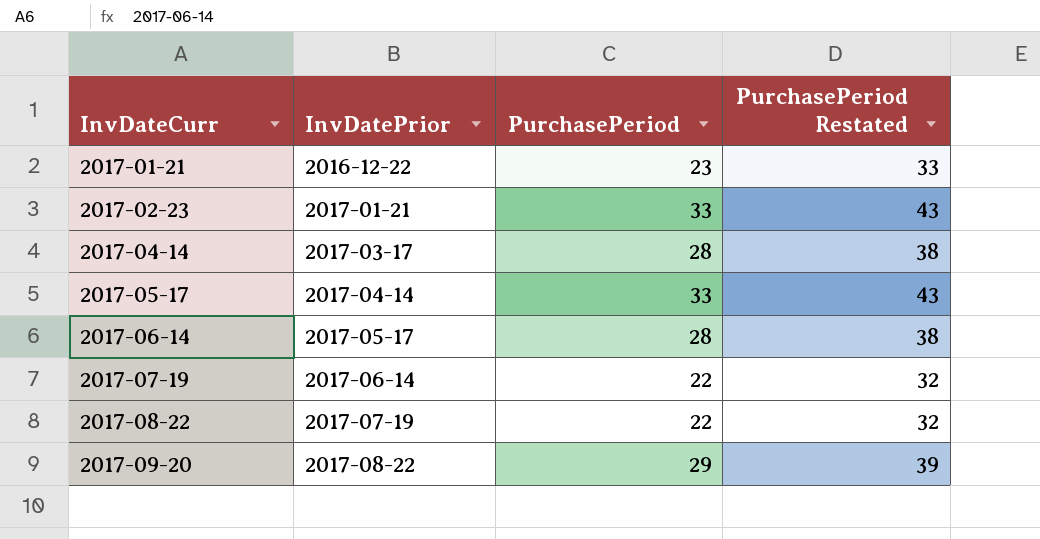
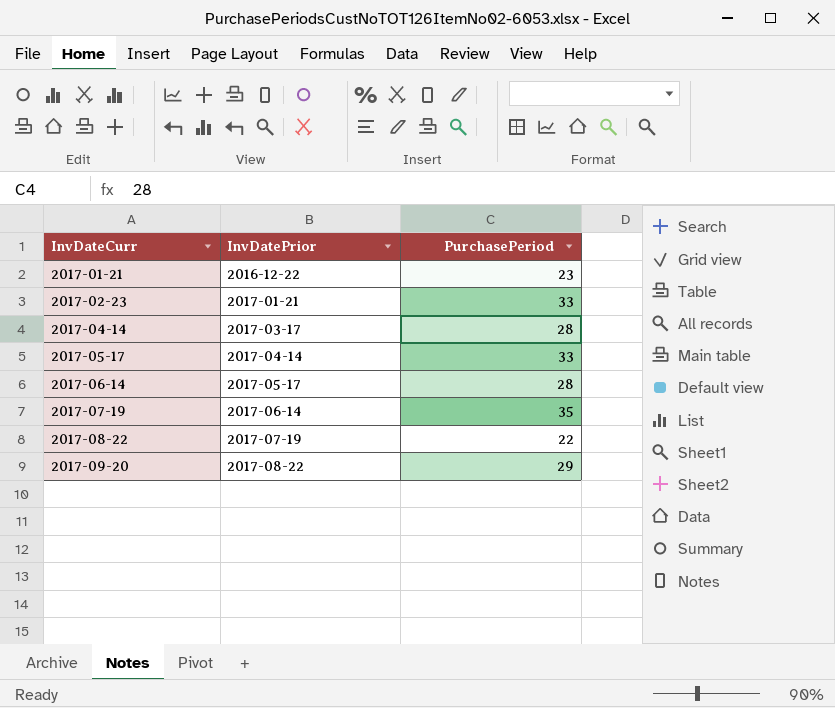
column PurchasePeriod Restated | formula: [PurchasePeriod] + 10 -> none
2017-07-19 | PurchasePeriod: 22 -> 35

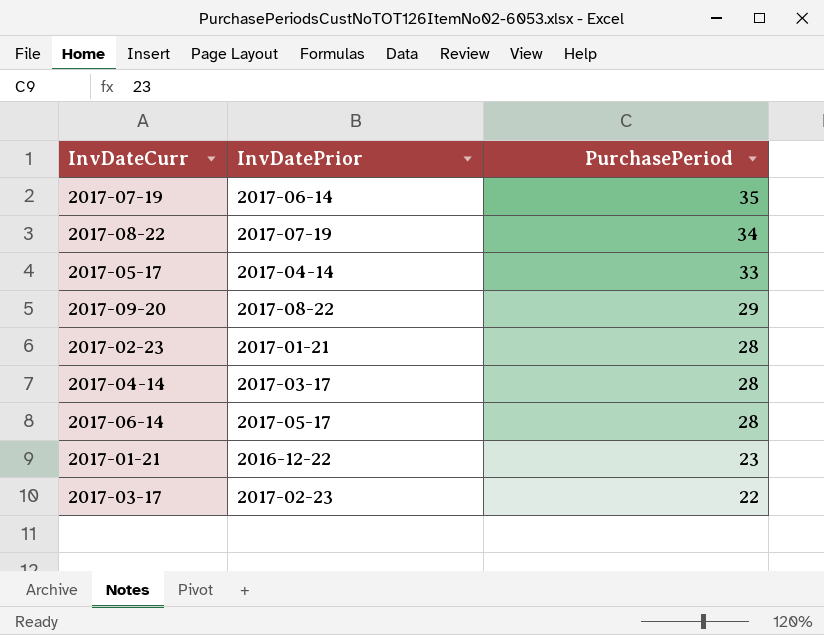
row order: InvDateCurr ascending -> PurchasePeriod descending
2017-08-22 | PurchasePeriod: 22 -> 34
2017-02-23 | PurchasePeriod: 33 -> 28
row 2017-03-17: none -> 2017-02-23 | 22

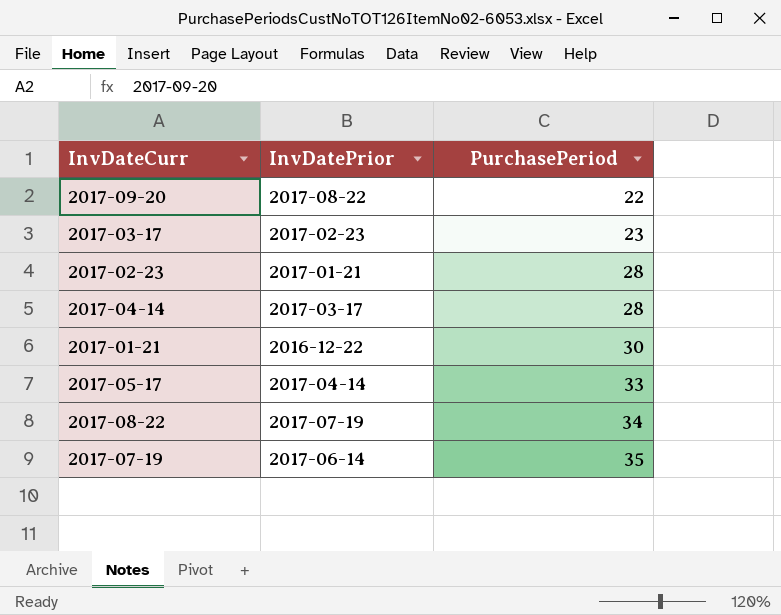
row order: PurchasePeriod descending -> PurchasePeriod ascending
row 2017-06-14: 2017-05-17 | 28 -> none
2017-09-20 | PurchasePeriod: 29 -> 22
2017-03-17 | PurchasePeriod: 22 -> 23
2017-01-21 | PurchasePeriod: 23 -> 30

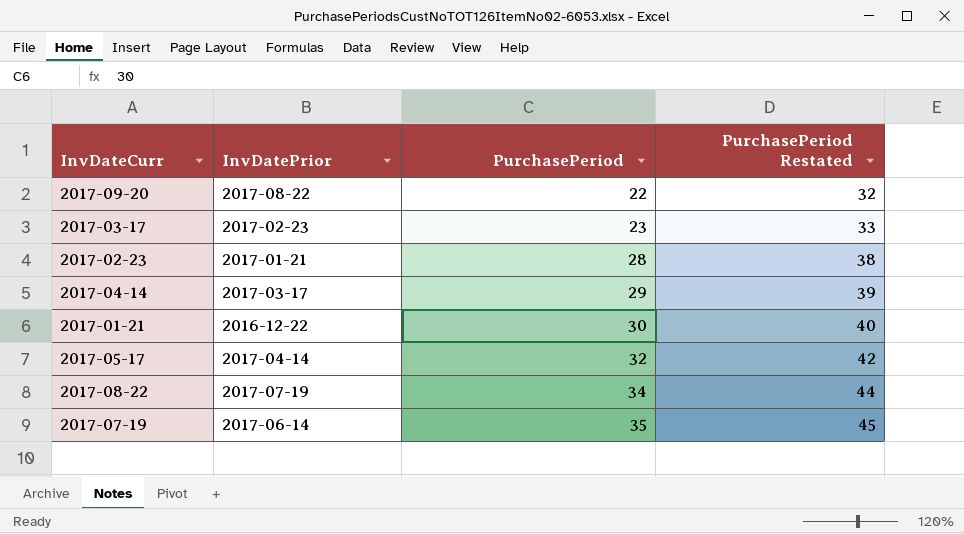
column PurchasePeriod Restated | formula: none -> [PurchasePeriod] + 10
2017-04-14 | PurchasePeriod: 28 -> 29
2017-05-17 | PurchasePeriod: 33 -> 32

